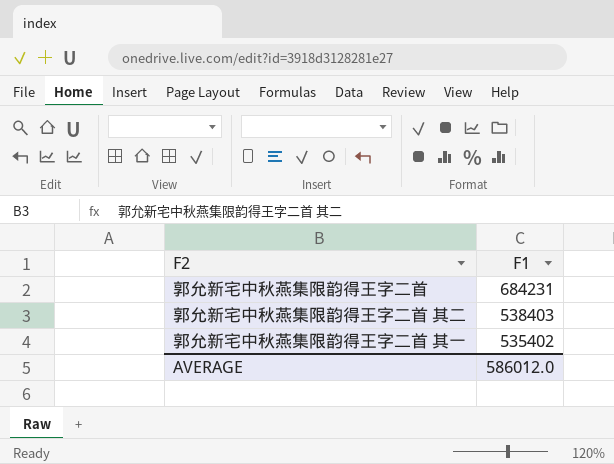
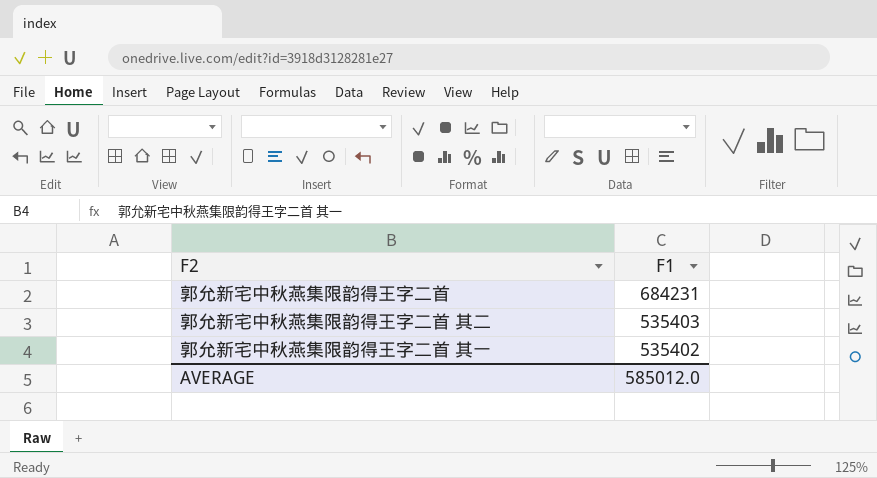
郭允新宅中秋燕集限韵得王字二首 其二 | F1: 538403 -> 535403
AVERAGE | F1: 586012.0 -> 585012.0

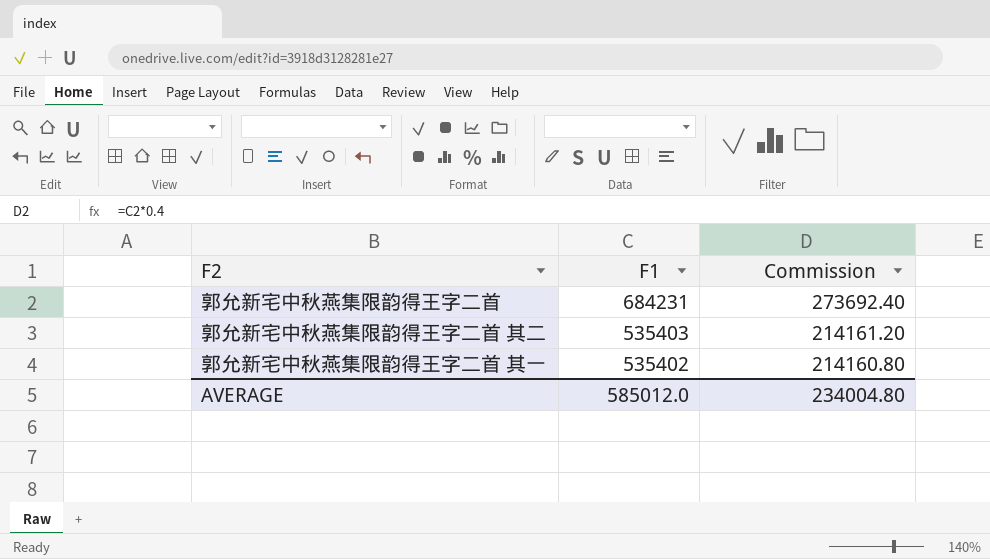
column Commission | formula: none -> [F1] * 0.4

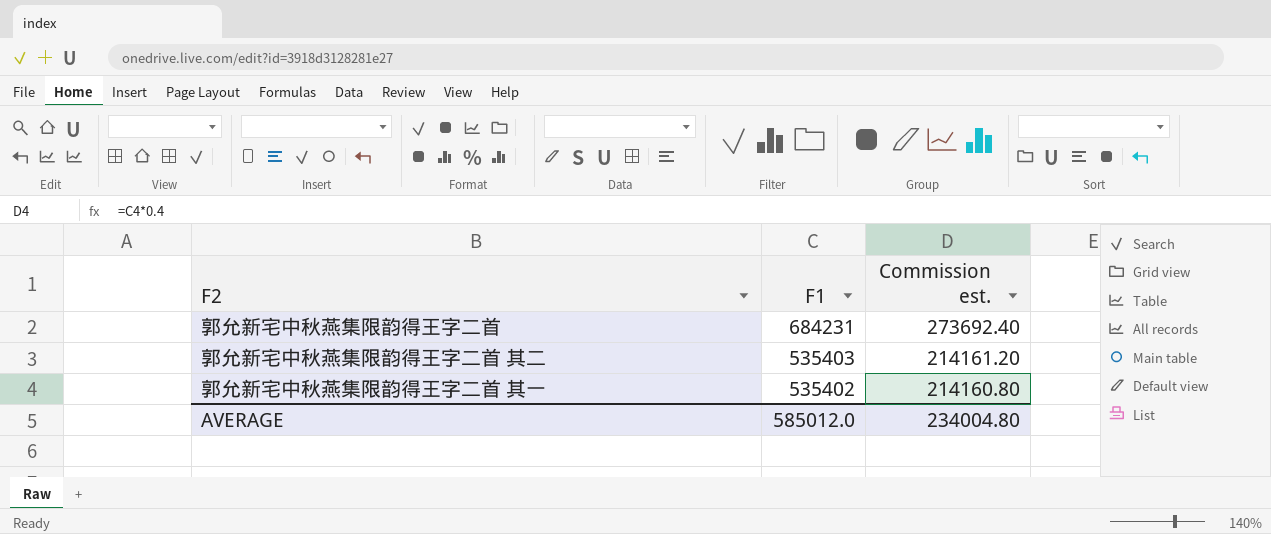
column name: Commission -> Commission est.

